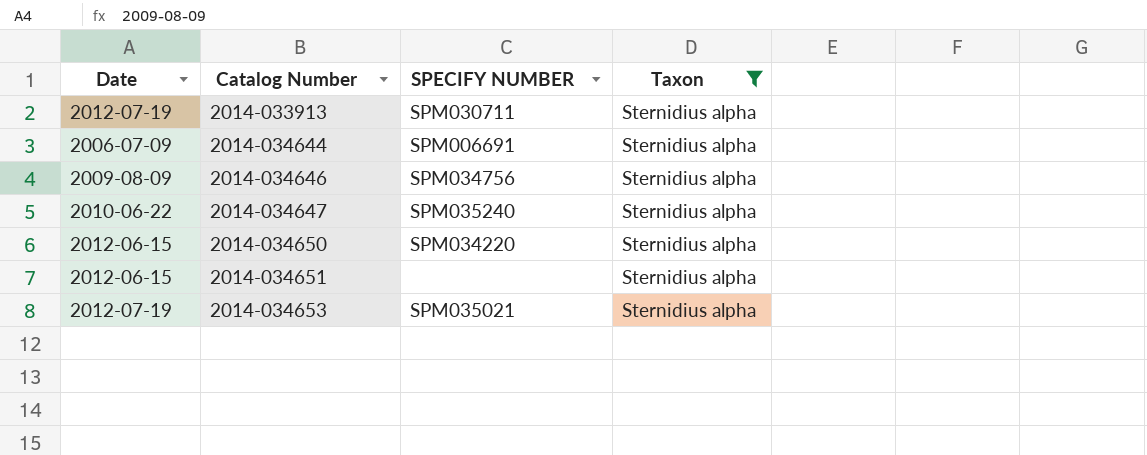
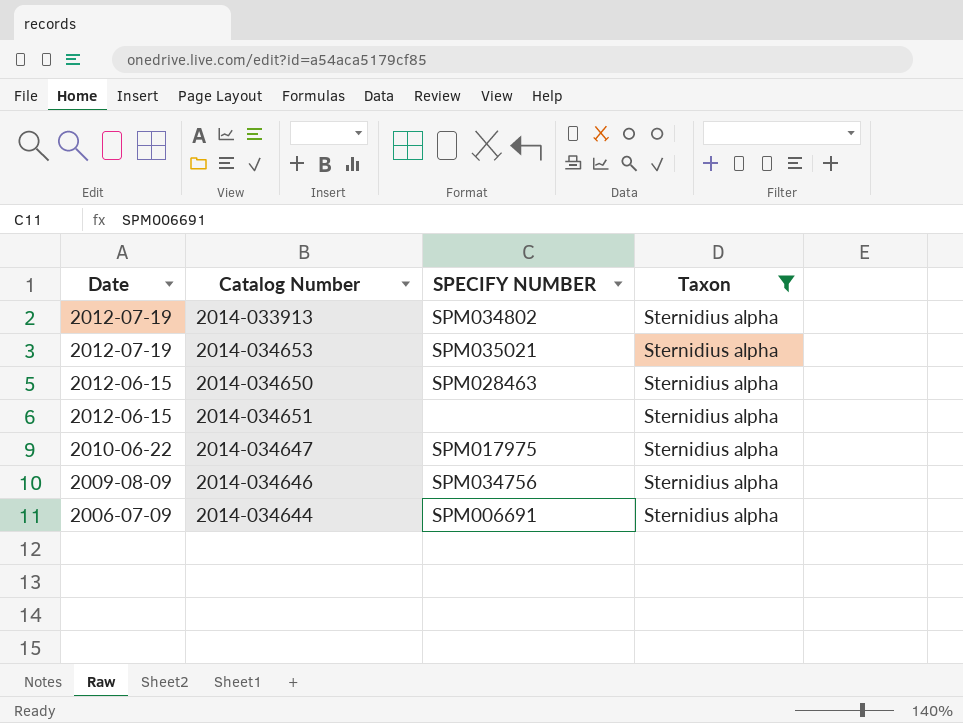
row order: Catalog Number ascending -> Date descending
2014-033913 | SPECIFY NUMBER: SPM030711 -> SPM034802
2014-034650 | SPECIFY NUMBER: SPM034220 -> SPM028463
2014-034647 | SPECIFY NUMBER: SPM035240 -> SPM017975

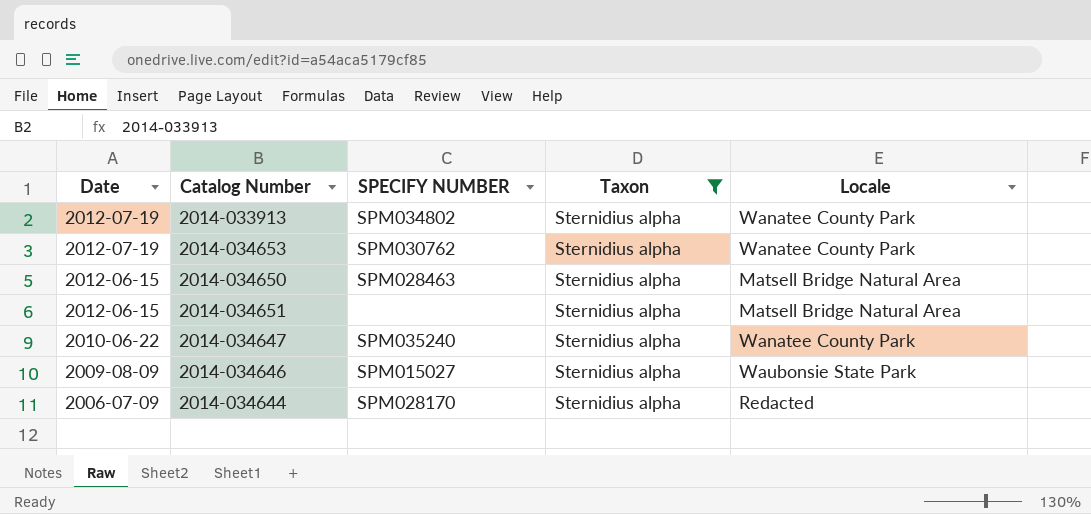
column Locale | position: none -> 5
2014-034653 | SPECIFY NUMBER: SPM035021 -> SPM030762
2014-034647 | SPECIFY NUMBER: SPM017975 -> SPM035240
2014-034646 | SPECIFY NUMBER: SPM034756 -> SPM015027
2014-034644 | SPECIFY NUMBER: SPM006691 -> SPM028170

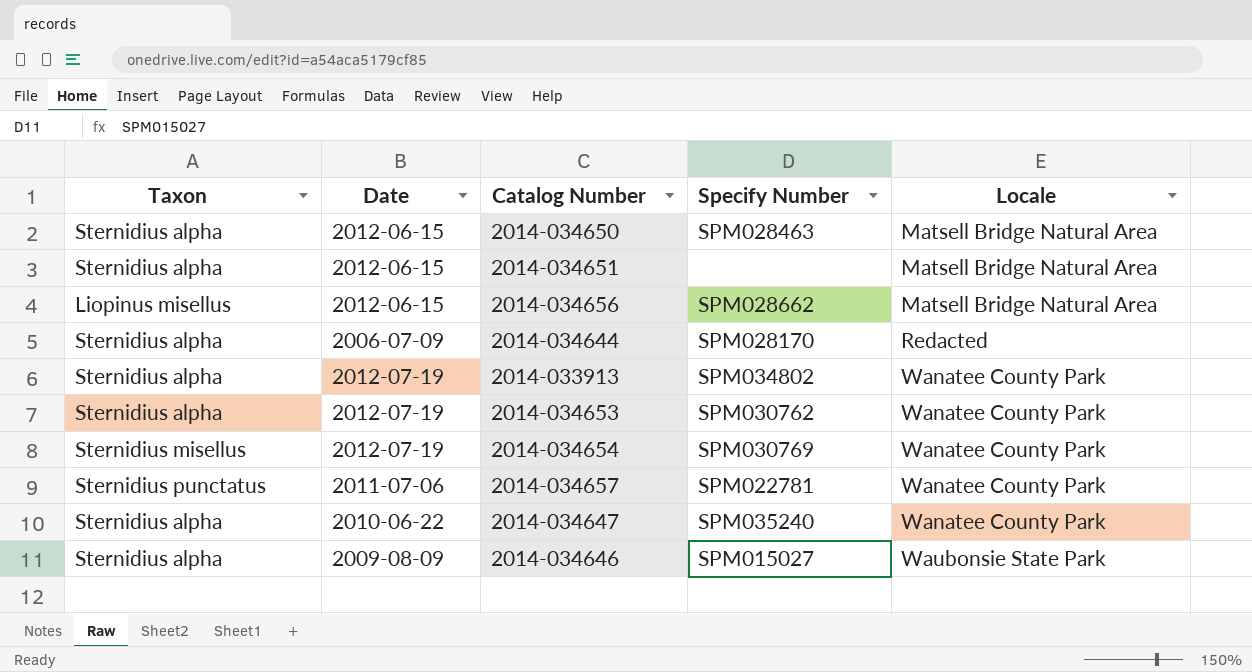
filter: Taxon = Sternidius alpha -> none
row order: Date descending -> Locale ascending
column Taxon | position: 4 -> 1
column name: SPECIFY NUMBER -> Specify Number

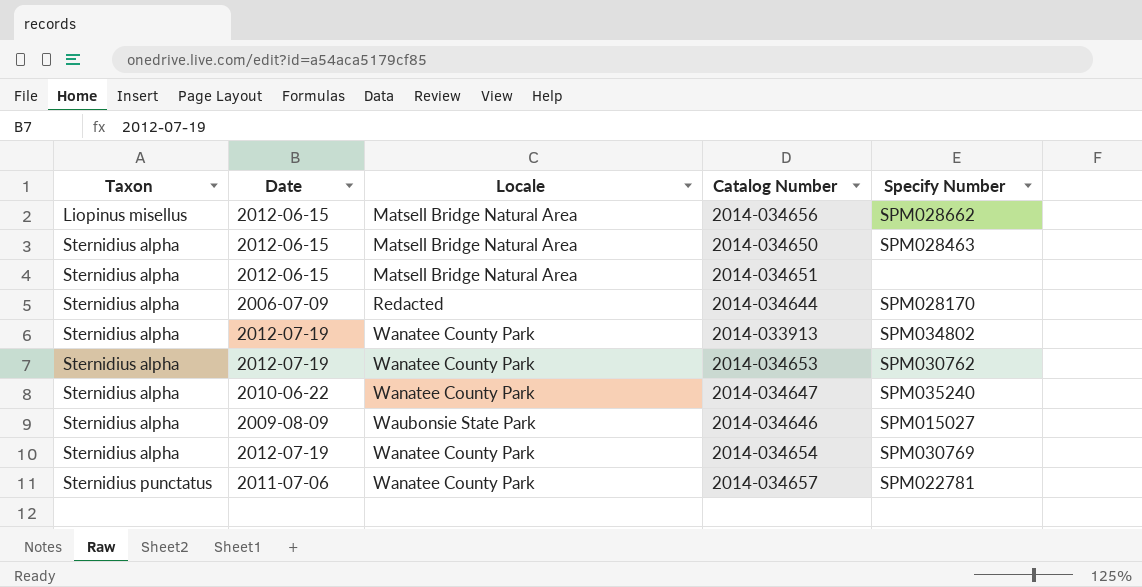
row order: Locale ascending -> Taxon ascending
column Locale | position: 5 -> 3
2014-034654 | Taxon: Sternidius misellus -> Sternidius alpha

